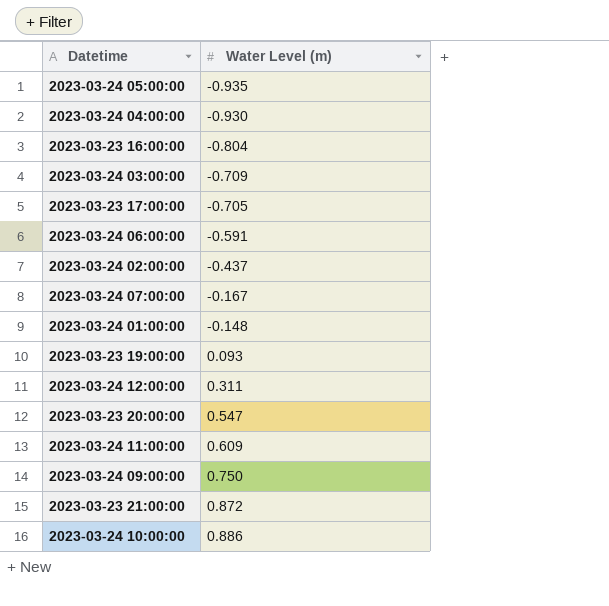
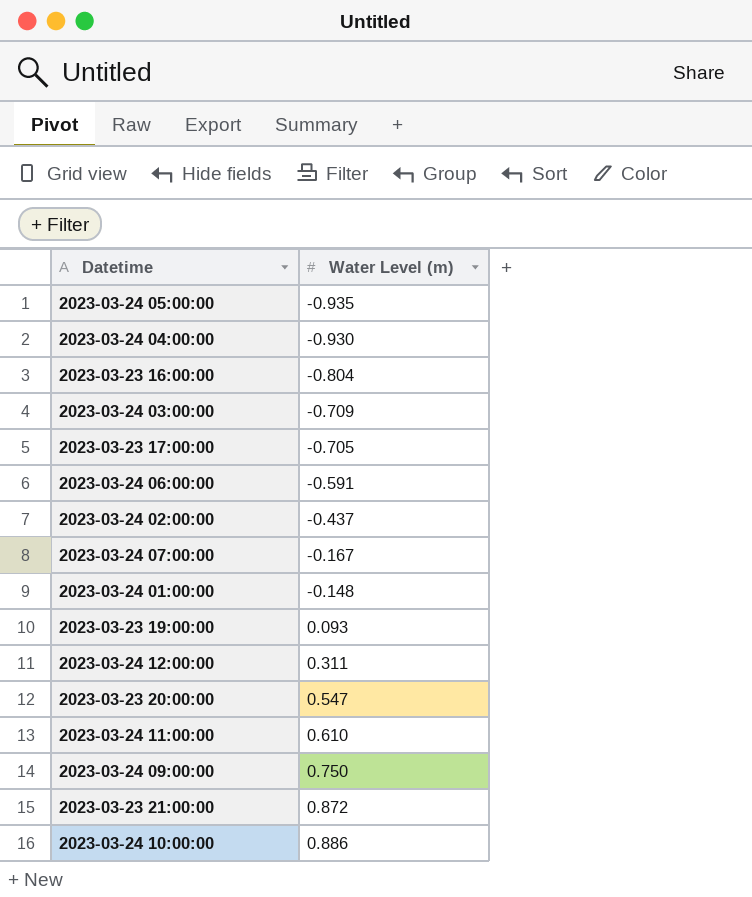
2023-03-24 11:00:00 | Water Level (m): 0.609 -> 0.610

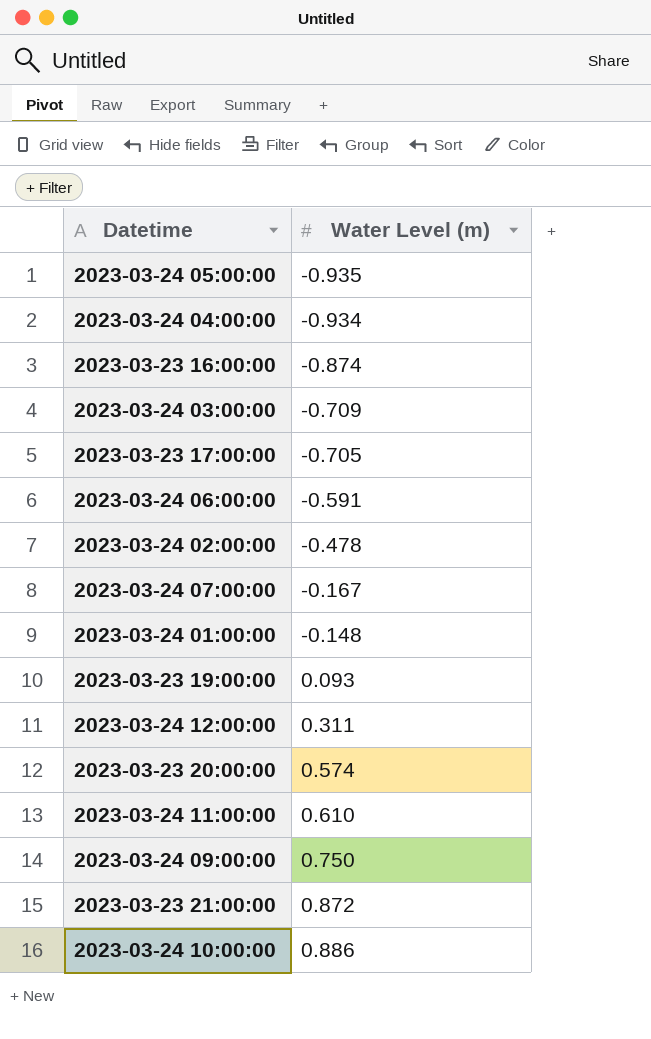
2023-03-24 04:00:00 | Water Level (m): -0.930 -> -0.934
2023-03-23 16:00:00 | Water Level (m): -0.804 -> -0.874
2023-03-24 02:00:00 | Water Level (m): -0.437 -> -0.478
2023-03-23 20:00:00 | Water Level (m): 0.547 -> 0.574

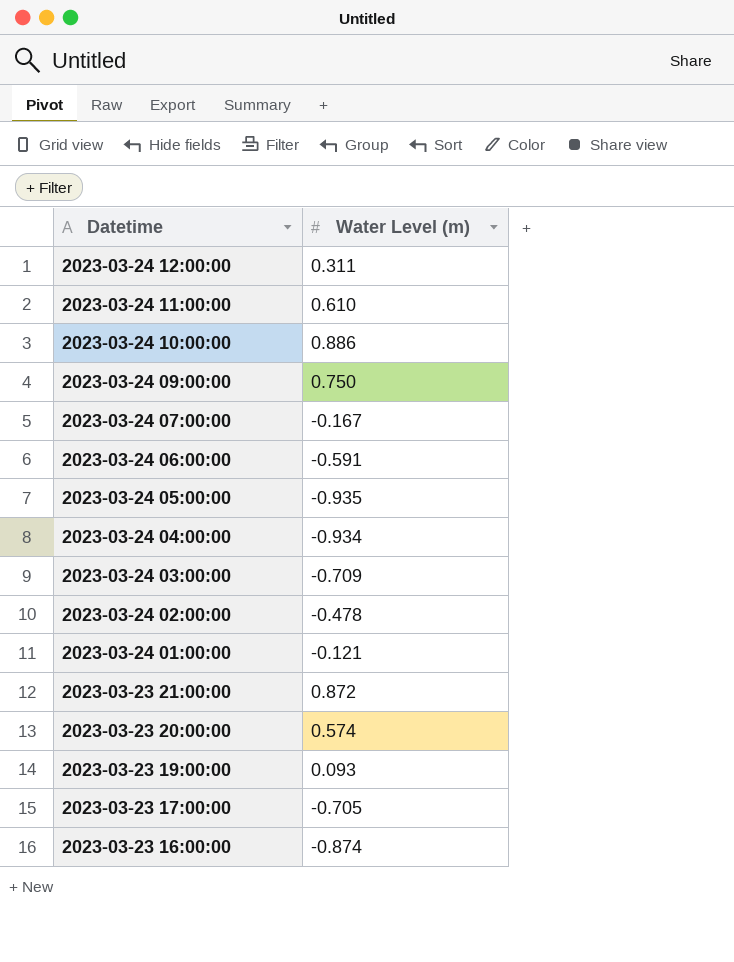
row order: Water Level (m) ascending -> Datetime descending
2023-03-24 01:00:00 | Water Level (m): -0.148 -> -0.121

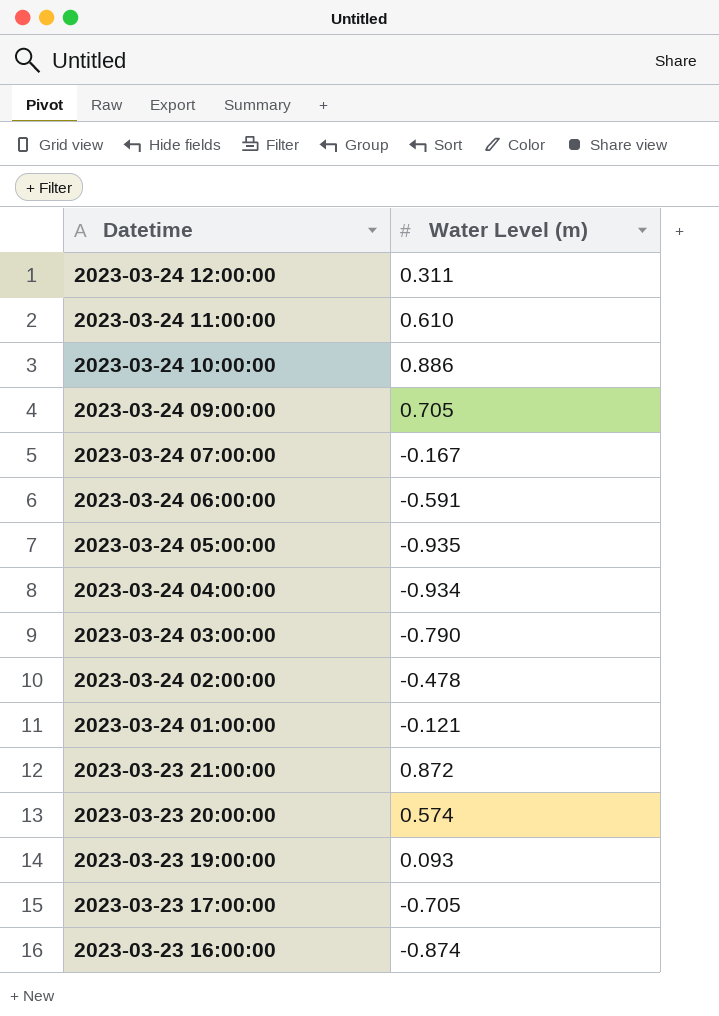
2023-03-24 09:00:00 | Water Level (m): 0.750 -> 0.705
2023-03-24 03:00:00 | Water Level (m): -0.709 -> -0.790

